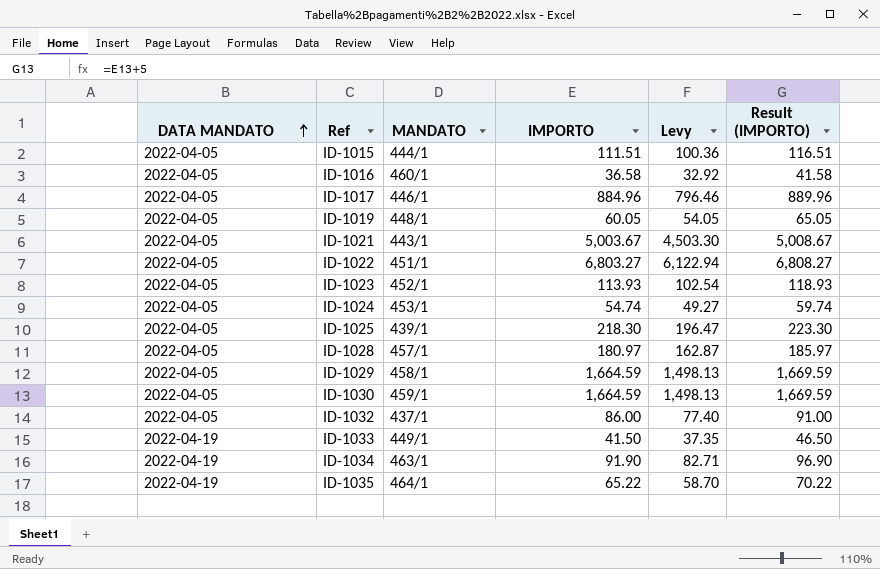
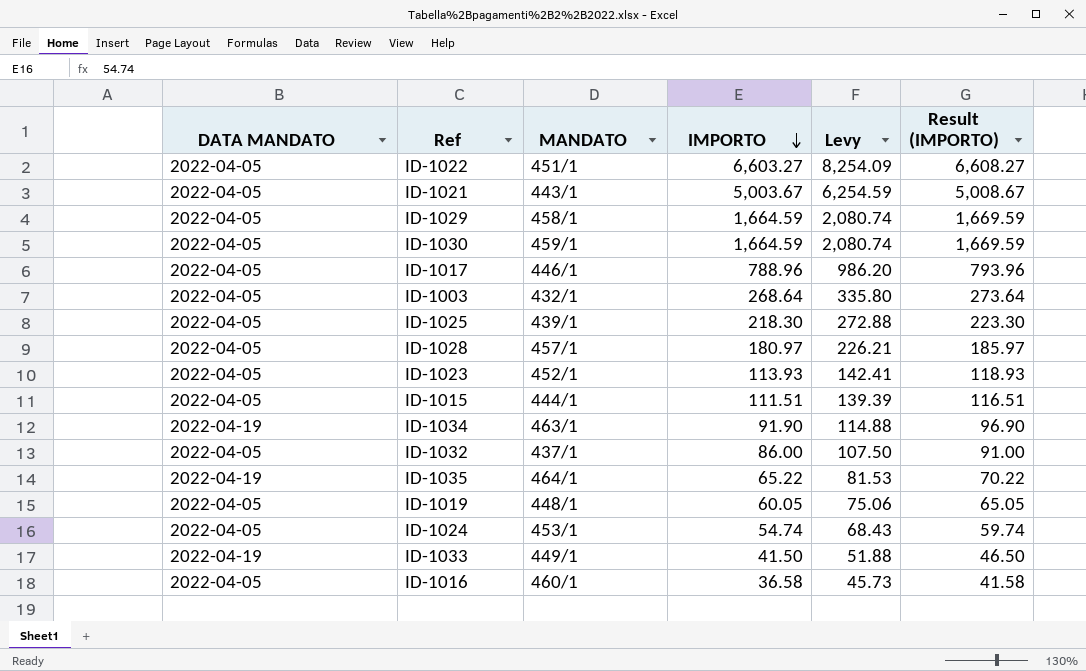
row order: DATA MANDATO ascending -> IMPORTO descending
column Levy | formula: [IMPORTO] * 0.9 -> [IMPORTO] * 1.25
ID-1022 | IMPORTO: 6,803.27 -> 6,603.27
ID-1022 | Result (IMPORTO): 6,808.27 -> 6,608.27
ID-1017 | IMPORTO: 884.96 -> 788.96
ID-1017 | Result (IMPORTO): 889.96 -> 793.96
row ID-1003: none -> 2022-04-05 | 432/1 | 268.64 | 335.80 | 273.64

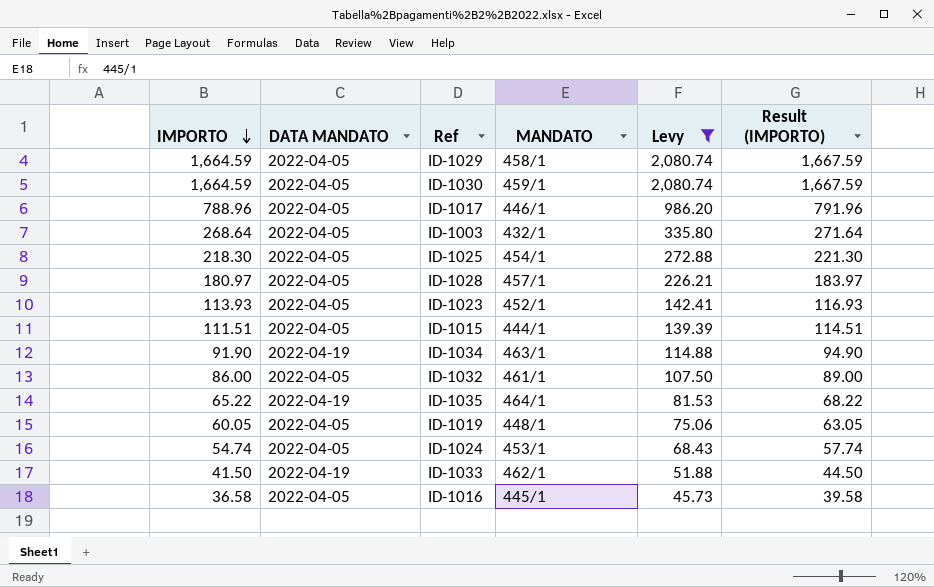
filter: none -> Levy <= 2,080.74
column IMPORTO | position: 4 -> 1
column Result (IMPORTO) | formula: [IMPORTO] + 5 -> [IMPORTO] + 3
ID-1025 | MANDATO: 439/1 -> 454/1
ID-1032 | MANDATO: 437/1 -> 461/1
ID-1033 | MANDATO: 449/1 -> 462/1
ID-1016 | MANDATO: 460/1 -> 445/1

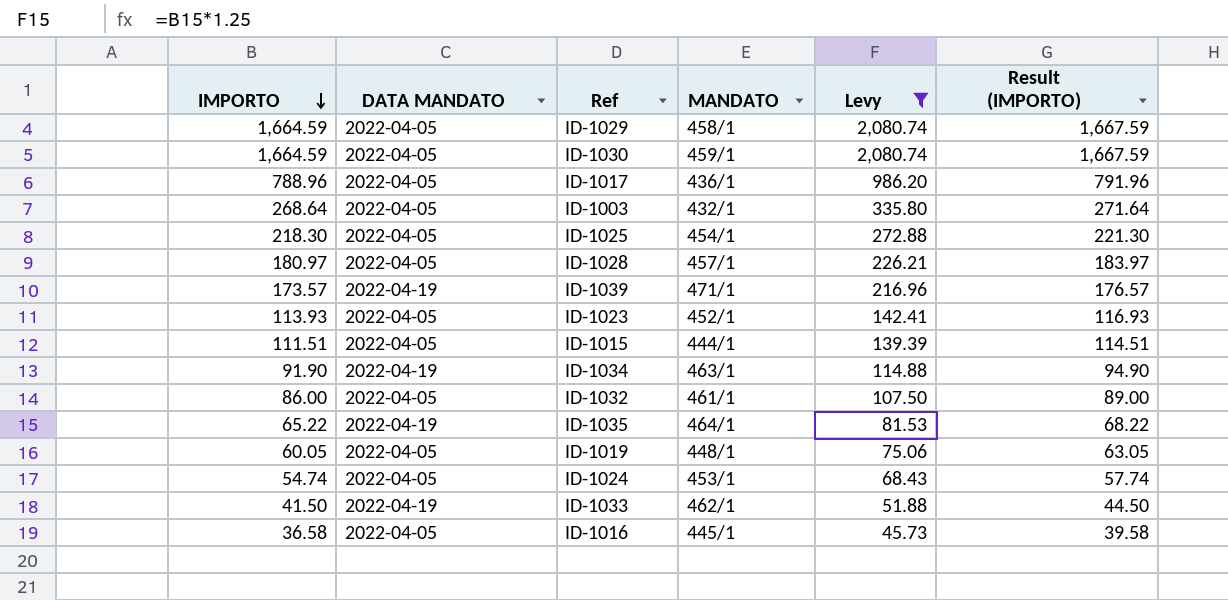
ID-1017 | MANDATO: 446/1 -> 436/1
row ID-1039: none -> 173.57 | 2022-04-19 | 471/1 | 216.96 | 176.57

